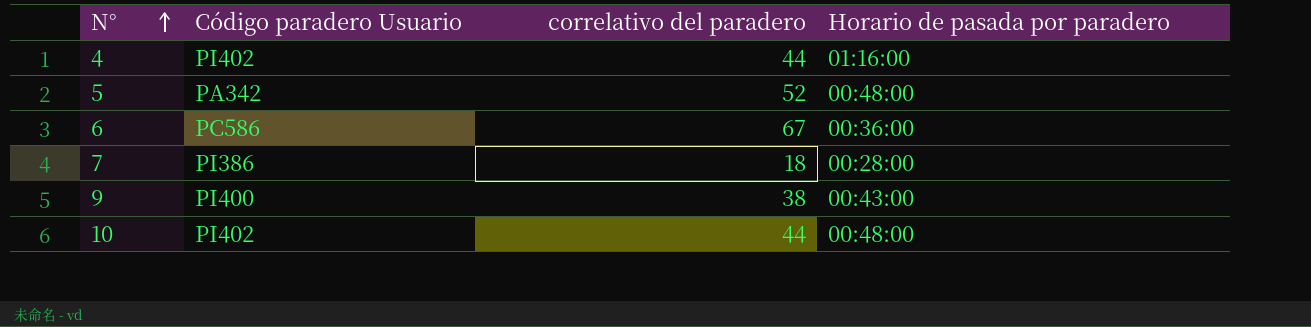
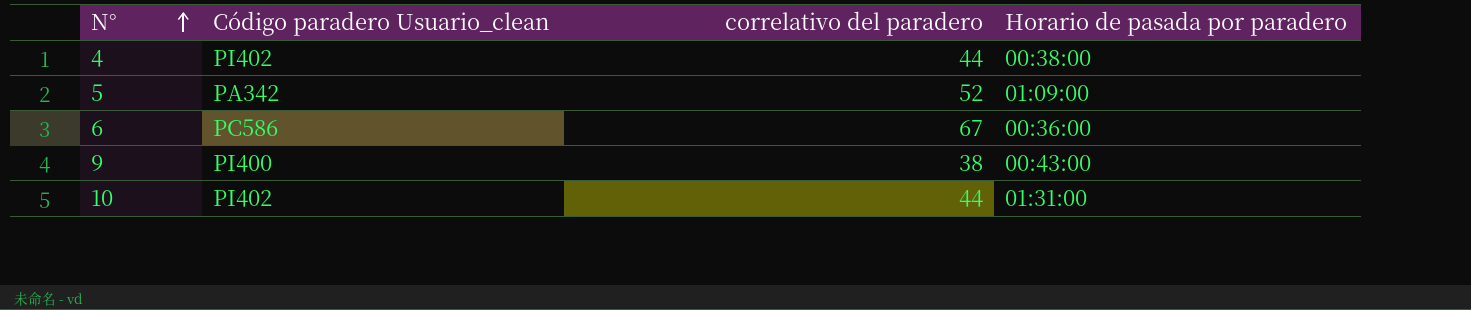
column name: Código paradero Usuario -> Código paradero Usuario_clean
row 7: PI386 | 18 | 00:28:00 -> none
4 | Horario de pasada por paradero: 01:16:00 -> 00:38:00
5 | Horario de pasada por paradero: 00:48:00 -> 01:09:00
10 | Horario de pasada por paradero: 00:48:00 -> 01:31:00

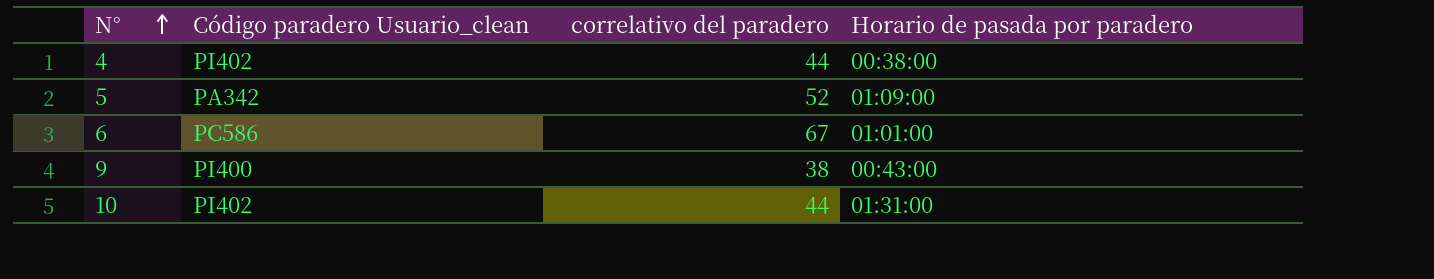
6 | Horario de pasada por paradero: 00:36:00 -> 01:01:00

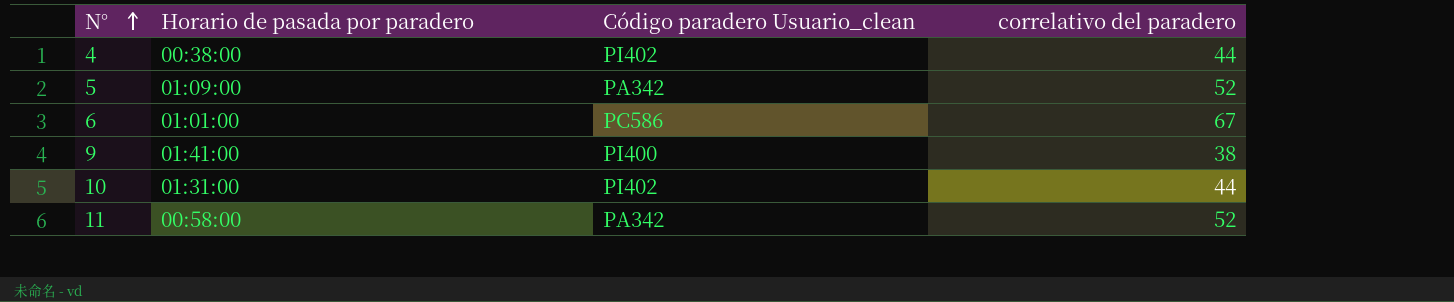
column Horario de pasada por paradero | position: 4 -> 2
9 | Horario de pasada por paradero: 00:43:00 -> 01:41:00
row 11: none -> 00:58:00 | PA342 | 52

